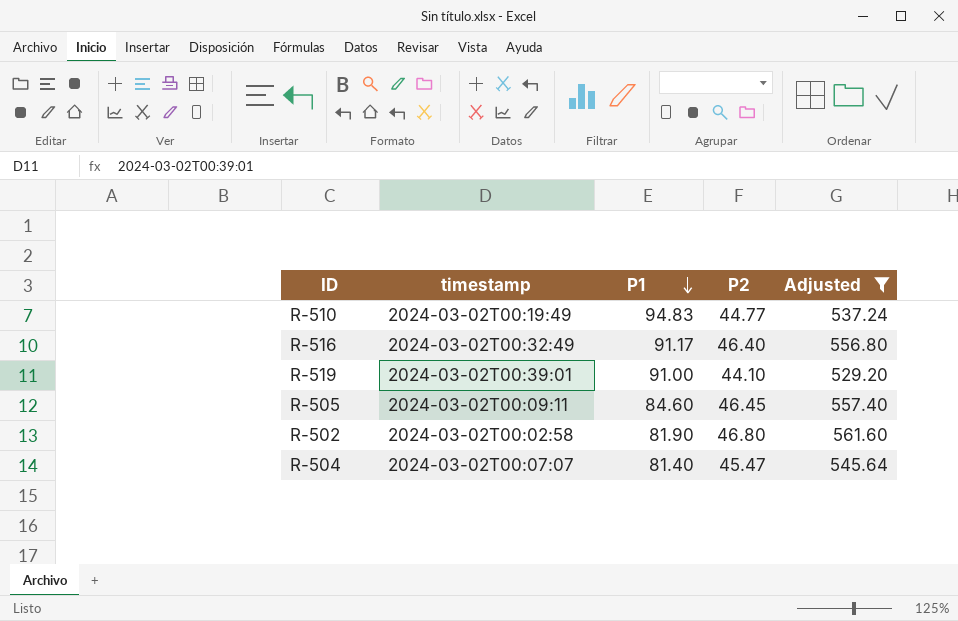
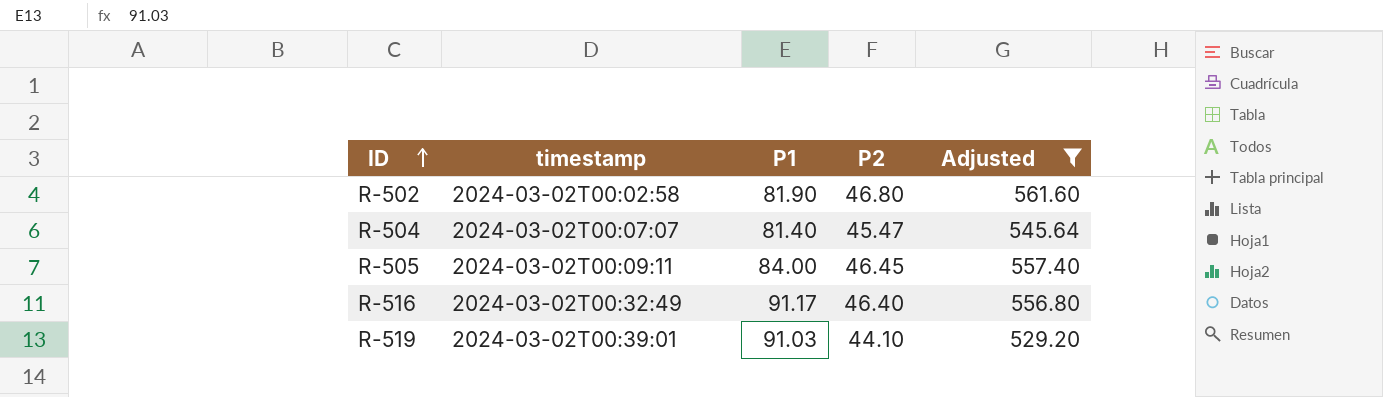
row order: P1 descending -> ID ascending
row R-510: 2024-03-02T00:19:49 | 94.83 | 44.77 | 537.24 -> none
R-505 | P1: 84.60 -> 84.00
R-519 | P1: 91.00 -> 91.03

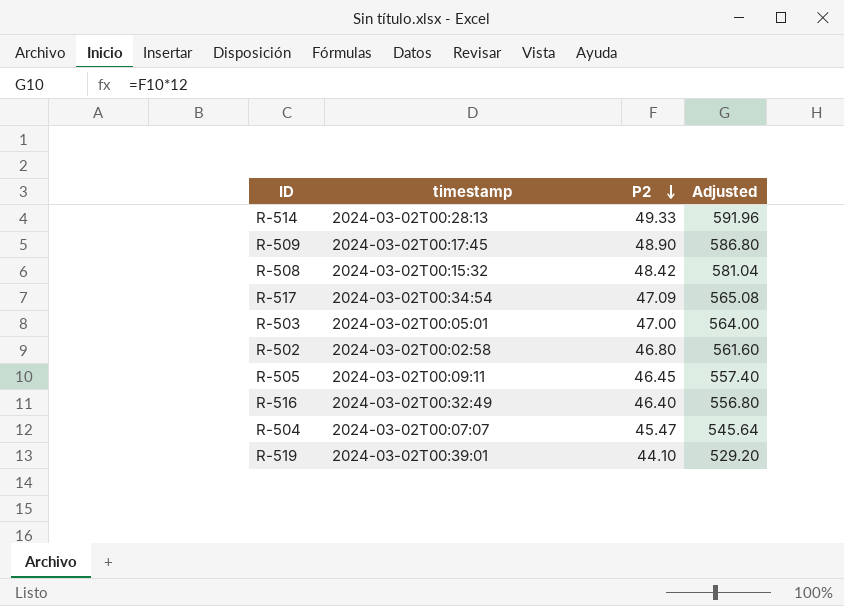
filter: Adjusted <= 561.60 -> none
row order: ID ascending -> P2 descending
column P1 | position: 3 -> none

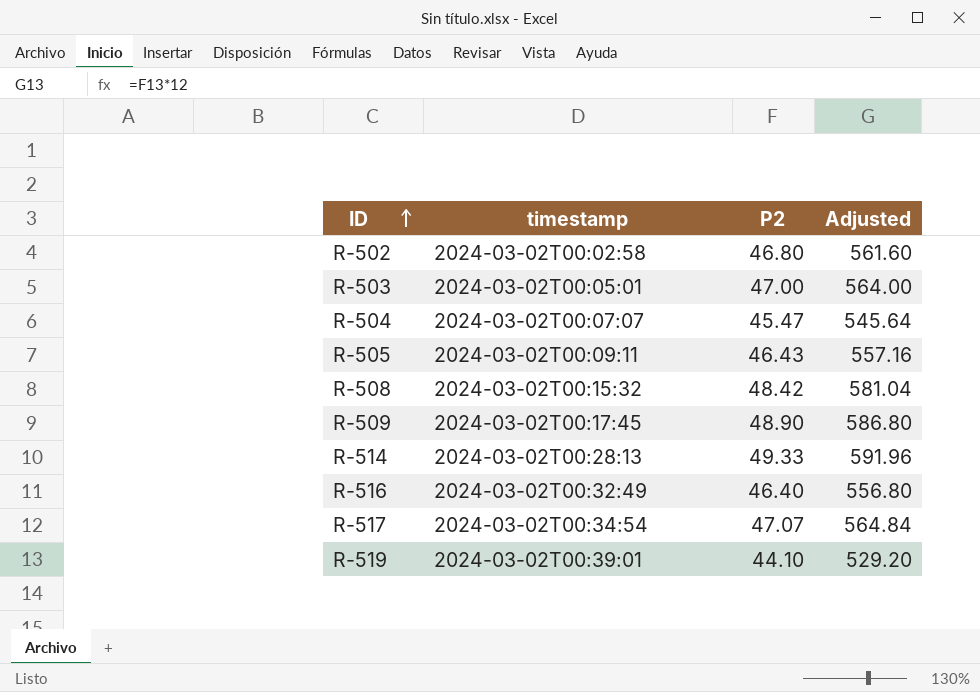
row order: P2 descending -> ID ascending
R-505 | P2: 46.45 -> 46.43
R-505 | Adjusted: 557.40 -> 557.16
R-517 | P2: 47.09 -> 47.07
R-517 | Adjusted: 565.08 -> 564.84

